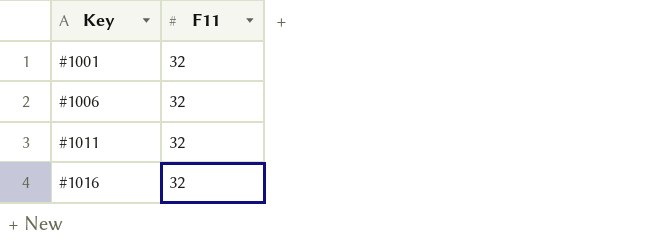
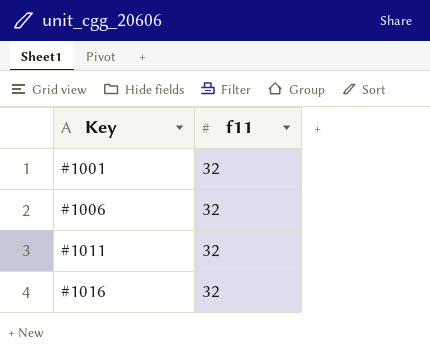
column name: F11 -> f11

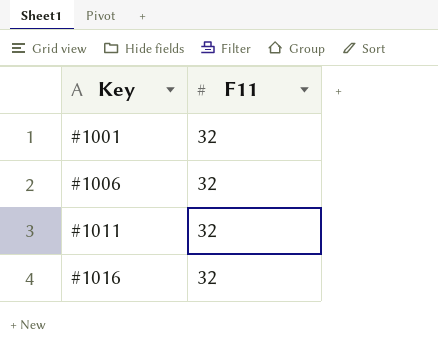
column name: f11 -> F11

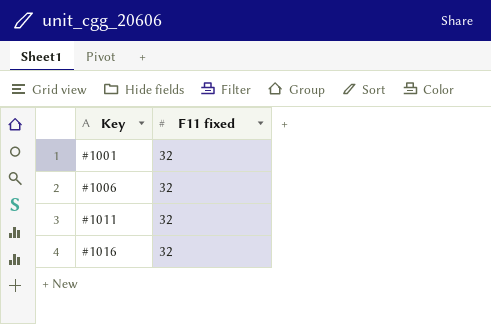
column name: F11 -> F11 fixed

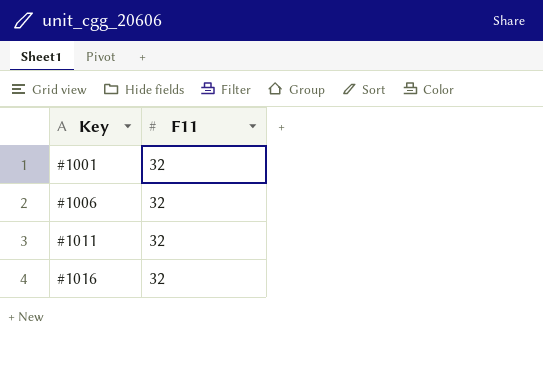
column name: F11 fixed -> F11

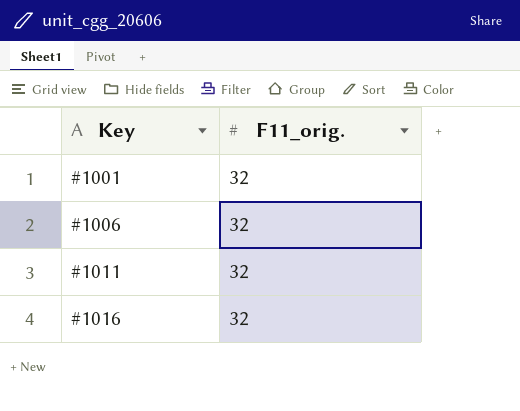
column name: F11 -> F11_orig.

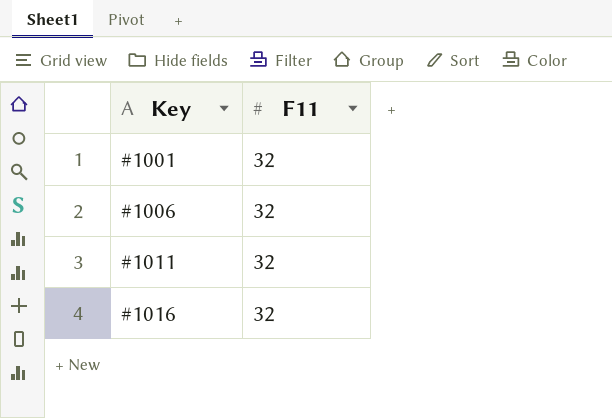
column name: F11_orig. -> F11

